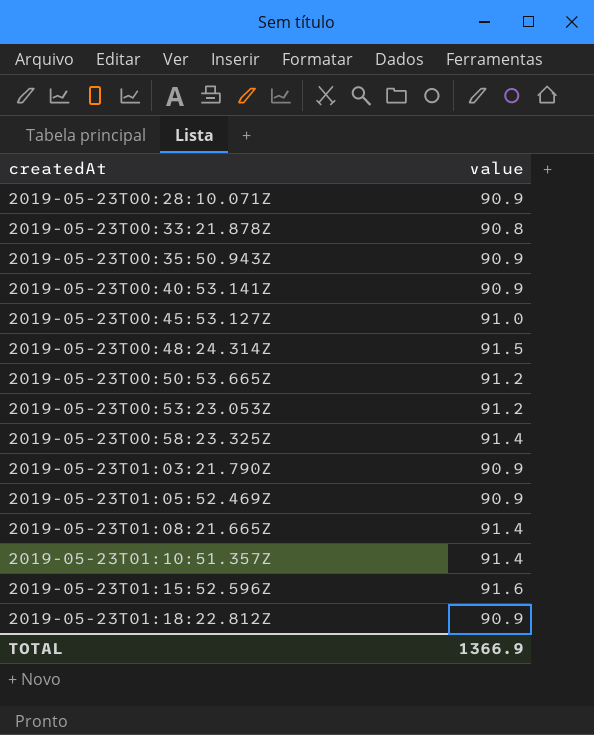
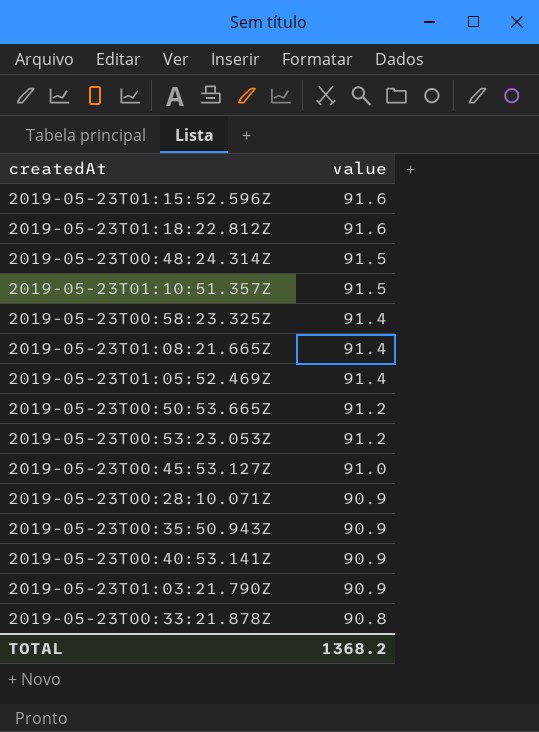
row order: createdAt ascending -> value descending
2019-05-23T01:18:22.812Z | value: 90.9 -> 91.6
2019-05-23T01:10:51.357Z | value: 91.4 -> 91.5
2019-05-23T01:05:52.469Z | value: 90.9 -> 91.4
TOTAL | value: 1366.9 -> 1368.2

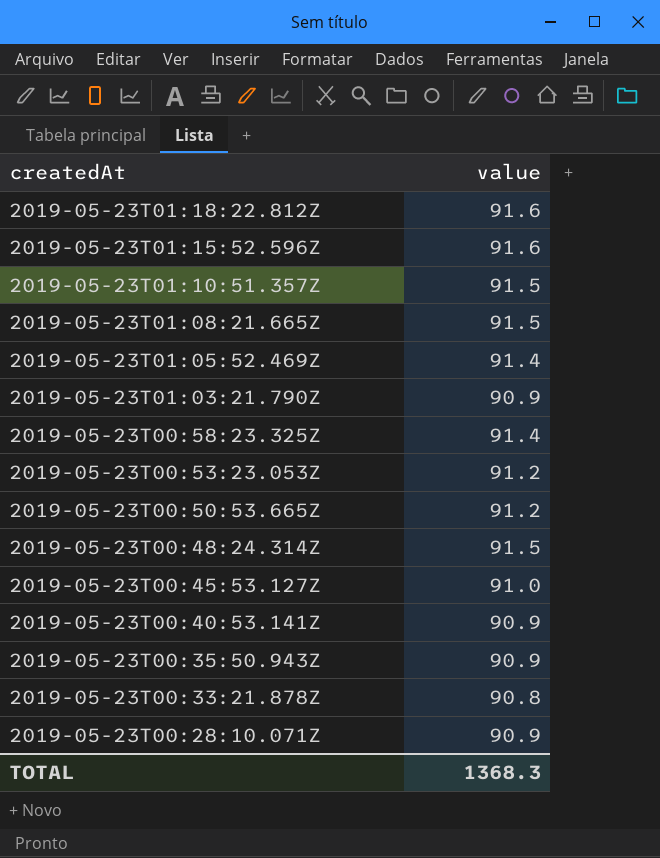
row order: value descending -> createdAt descending
2019-05-23T01:08:21.665Z | value: 91.4 -> 91.5
TOTAL | value: 1368.2 -> 1368.3

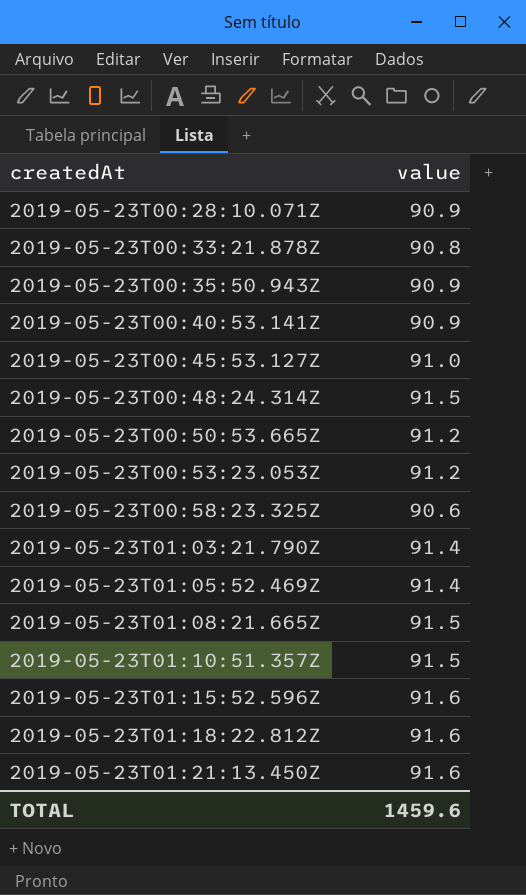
row order: createdAt descending -> createdAt ascending
2019-05-23T00:58:23.325Z | value: 91.4 -> 90.6
2019-05-23T01:03:21.790Z | value: 90.9 -> 91.4
row 2019-05-23T01:21:13.450Z: none -> 91.6
TOTAL | value: 1368.3 -> 1459.6

